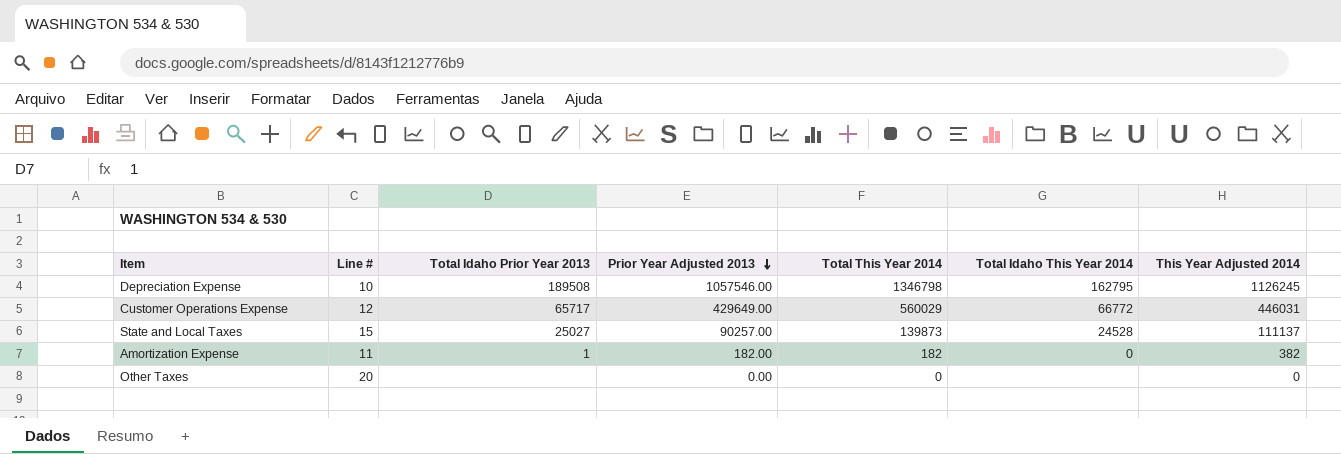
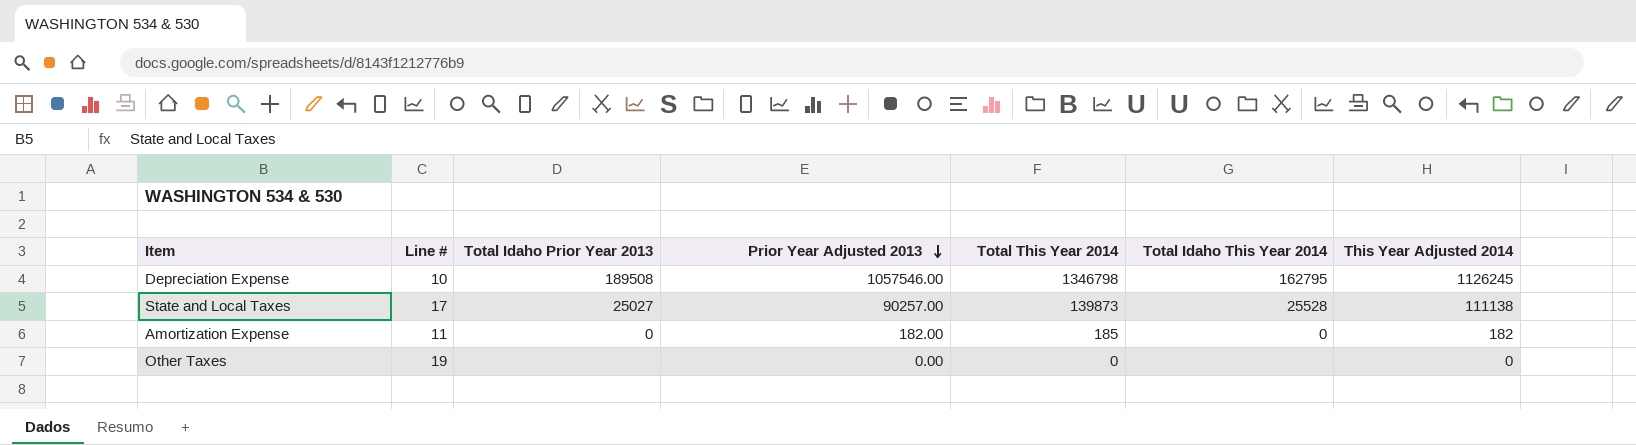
row Customer Operations Expense: 12 | 65717 | 429649.00 | 560029 | 66772 | 446031 -> none
State and Local Taxes | Line #: 15 -> 17
State and Local Taxes | Total Idaho This Year 2014: 24528 -> 25528
State and Local Taxes | This Year Adjusted 2014: 111137 -> 111138
Amortization Expense | Total Idaho Prior Year 2013: 1 -> 0
Amortization Expense | Total This Year 2014: 182 -> 185
Amortization Expense | This Year Adjusted 2014: 382 -> 182
Other Taxes | Line #: 20 -> 19

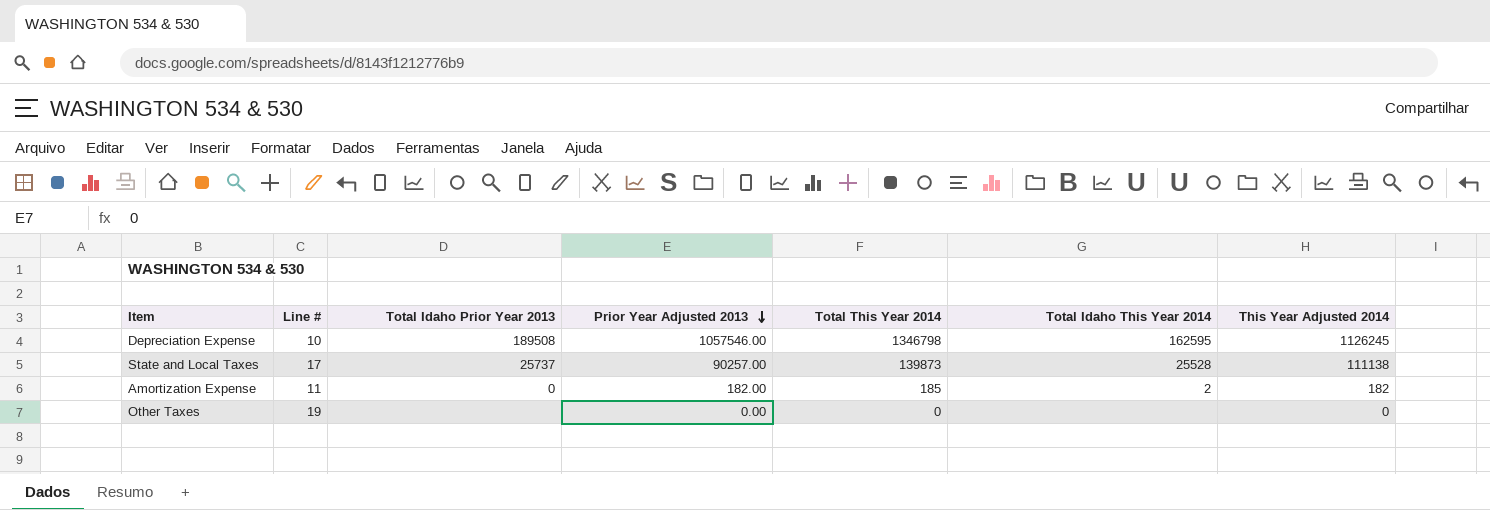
Depreciation Expense | Total Idaho This Year 2014: 162795 -> 162595
State and Local Taxes | Total Idaho Prior Year 2013: 25027 -> 25737
Amortization Expense | Total Idaho This Year 2014: 0 -> 2

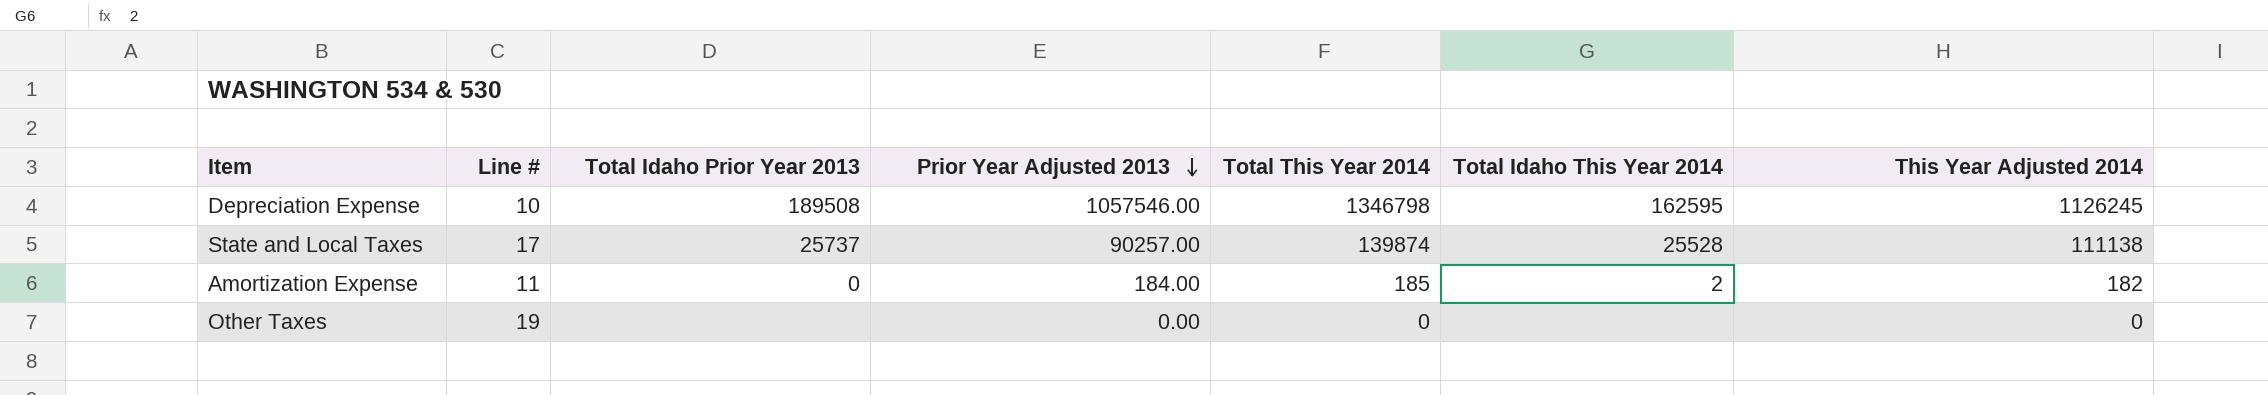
State and Local Taxes | Total This Year 2014: 139873 -> 139874
Amortization Expense | Prior Year Adjusted 2013: 182.00 -> 184.00

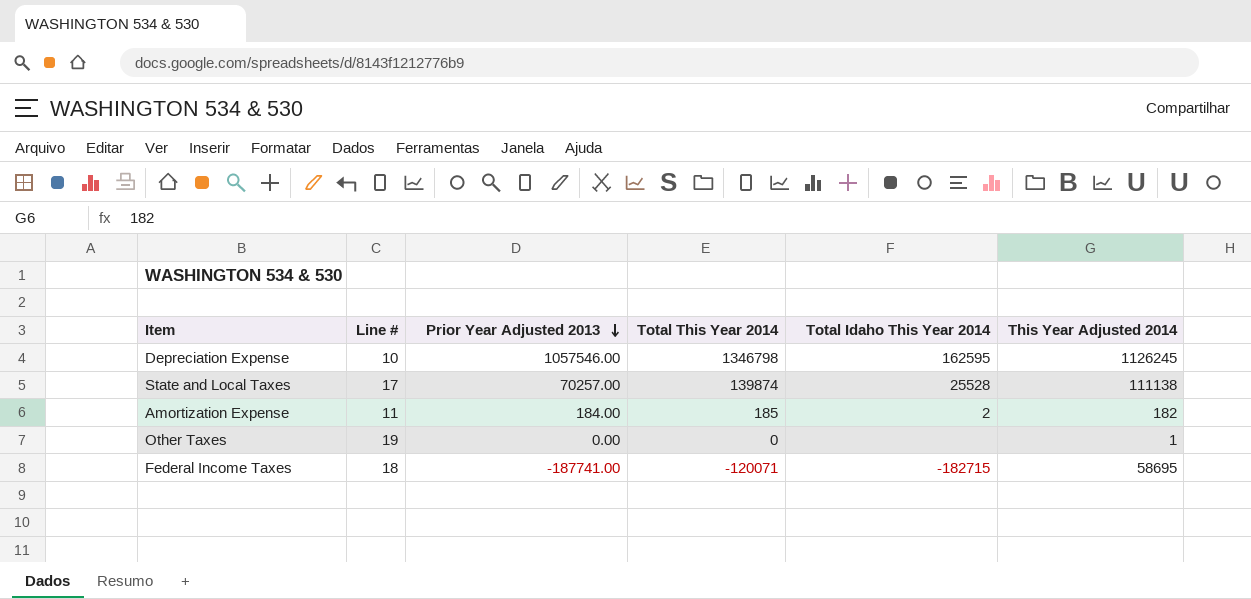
column Total Idaho Prior Year 2013 | position: 3 -> none
State and Local Taxes | Prior Year Adjusted 2013: 90257.00 -> 70257.00
Other Taxes | This Year Adjusted 2014: 0 -> 1
row Federal Income Taxes: none -> 18 | -187741.00 | -120071 | -182715 | 58695

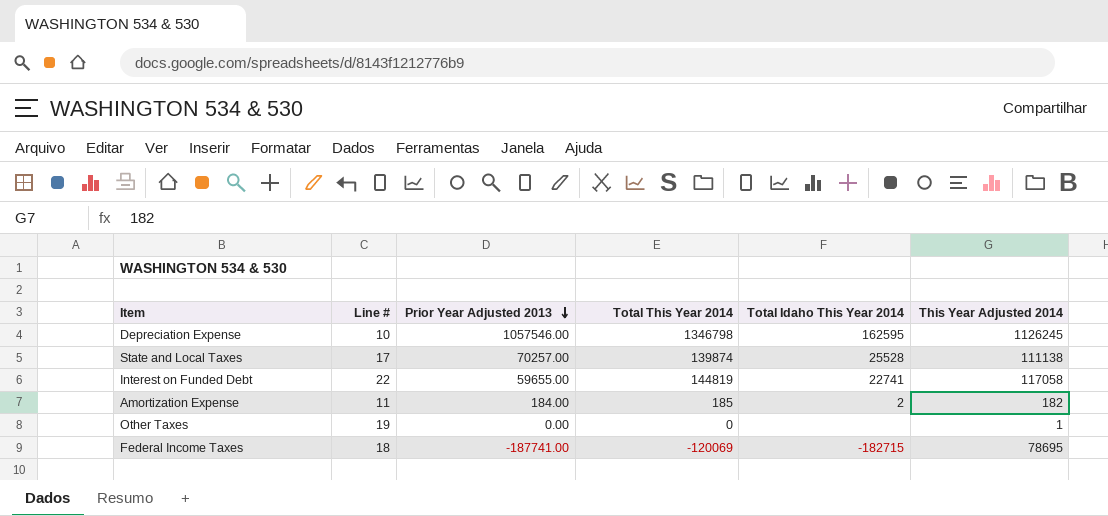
row Interest on Funded Debt: none -> 22 | 59655.00 | 144819 | 22741 | 117058
Federal Income Taxes | Total This Year 2014: -120071 -> -120069
Federal Income Taxes | This Year Adjusted 2014: 58695 -> 78695

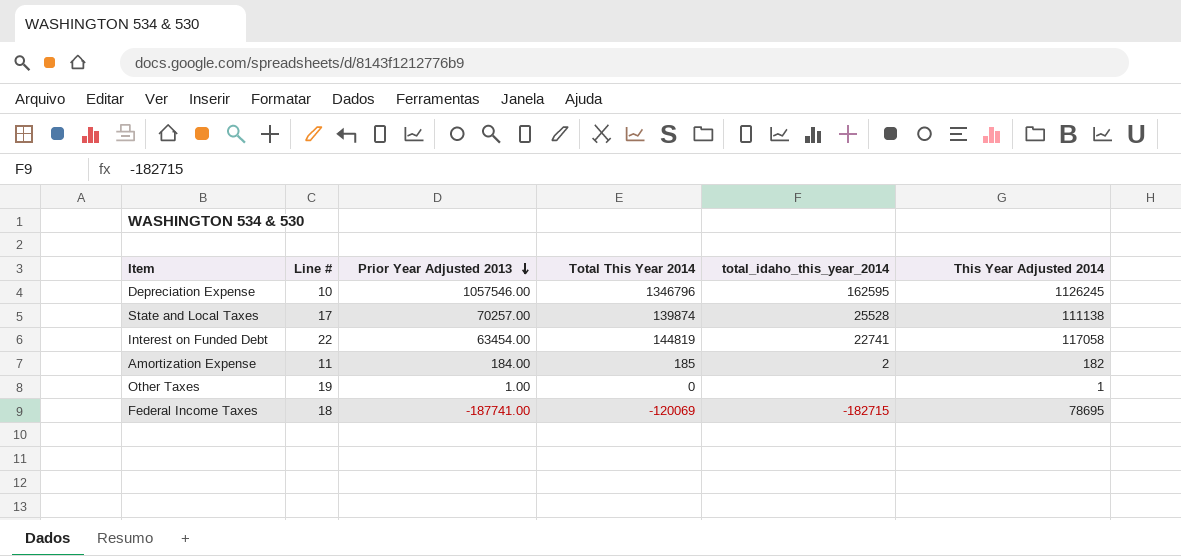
column name: Total Idaho This Year 2014 -> total_idaho_this_year_2014
Depreciation Expense | Total This Year 2014: 1346798 -> 1346796
Interest on Funded Debt | Prior Year Adjusted 2013: 59655.00 -> 63454.00
Other Taxes | Prior Year Adjusted 2013: 0.00 -> 1.00

